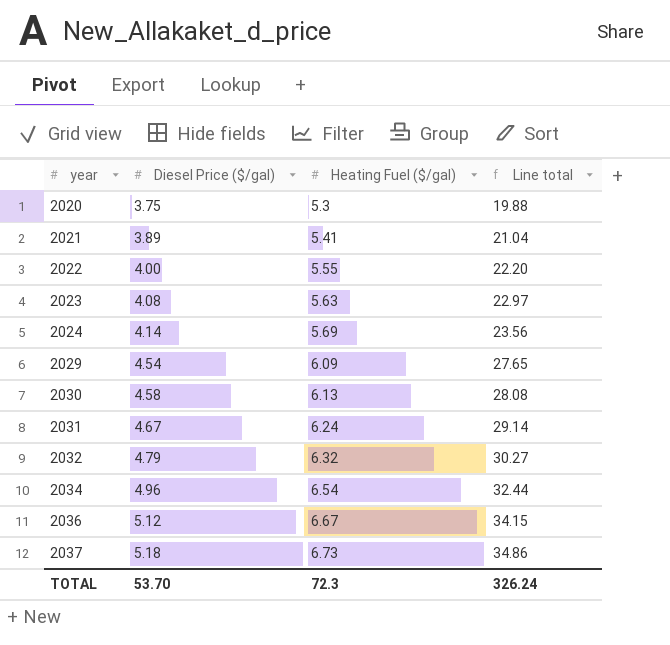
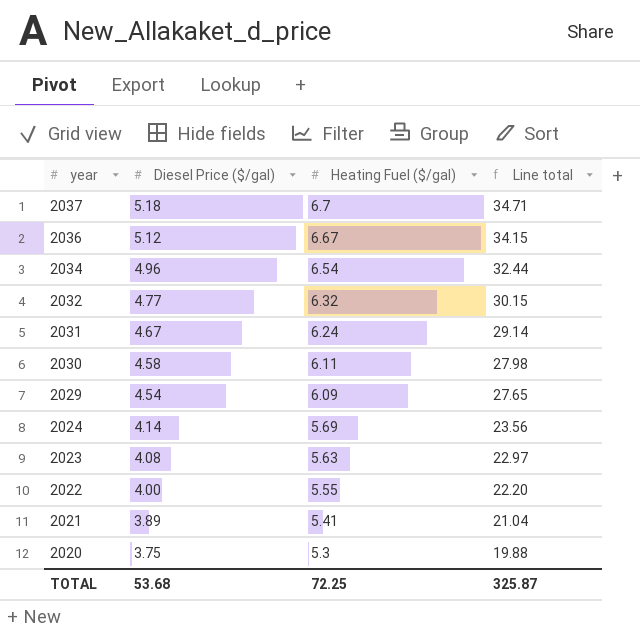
row order: year ascending -> year descending
2037 | Heating Fuel ($/gal): 6.73 -> 6.7
2037 | Line total: 34.86 -> 34.71
2032 | Diesel Price ($/gal): 4.79 -> 4.77
2032 | Line total: 30.27 -> 30.15
2030 | Heating Fuel ($/gal): 6.13 -> 6.11
2030 | Line total: 28.08 -> 27.98
TOTAL | Diesel Price ($/gal): 53.70 -> 53.68
TOTAL | Heating Fuel ($/gal): 72.3 -> 72.25
TOTAL | Line total: 326.24 -> 325.87

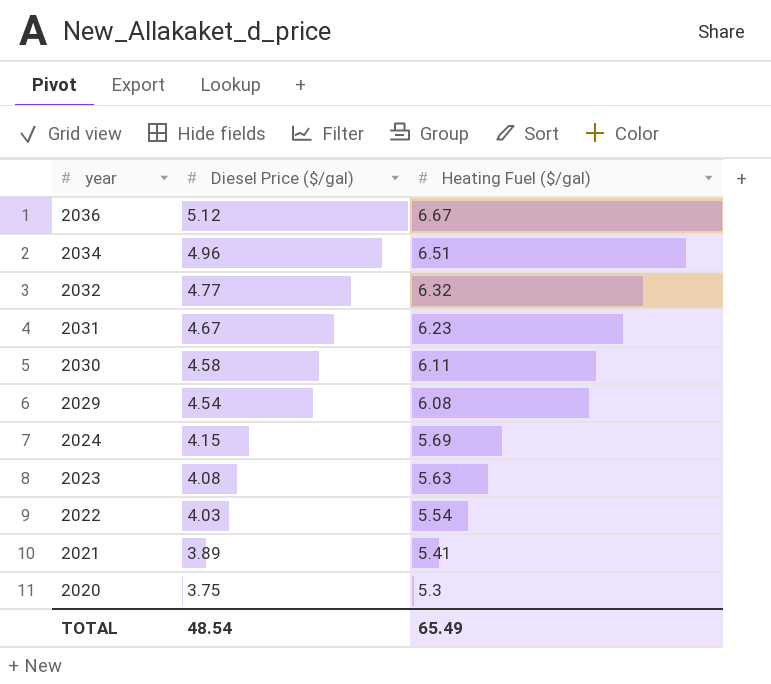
column Line total | formula: [Diesel Price ($/gal)] * [Heating Fuel ($/gal)] -> none
row 2037: 5.18 | 6.7 | 34.71 -> none
2034 | Heating Fuel ($/gal): 6.54 -> 6.51
2031 | Heating Fuel ($/gal): 6.24 -> 6.23
2029 | Heating Fuel ($/gal): 6.09 -> 6.08
2024 | Diesel Price ($/gal): 4.14 -> 4.15
2022 | Diesel Price ($/gal): 4.00 -> 4.03
2022 | Heating Fuel ($/gal): 5.55 -> 5.54
TOTAL | Diesel Price ($/gal): 53.68 -> 48.54
TOTAL | Heating Fuel ($/gal): 72.25 -> 65.49

